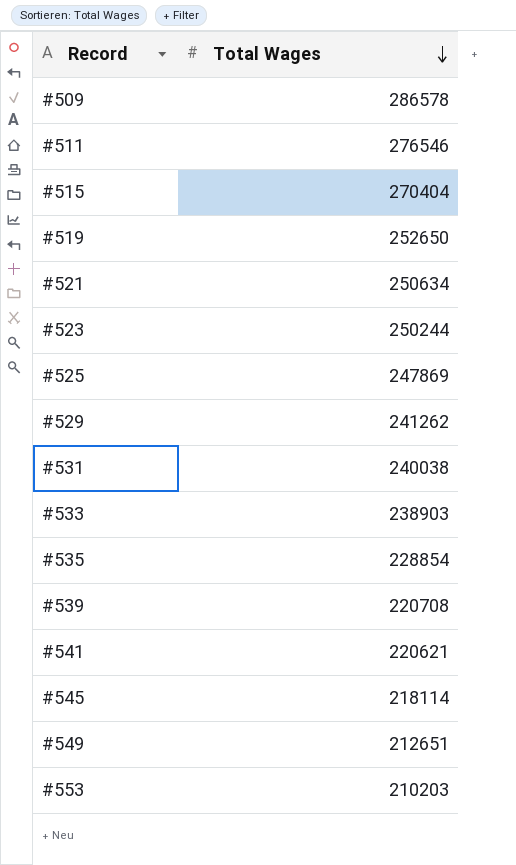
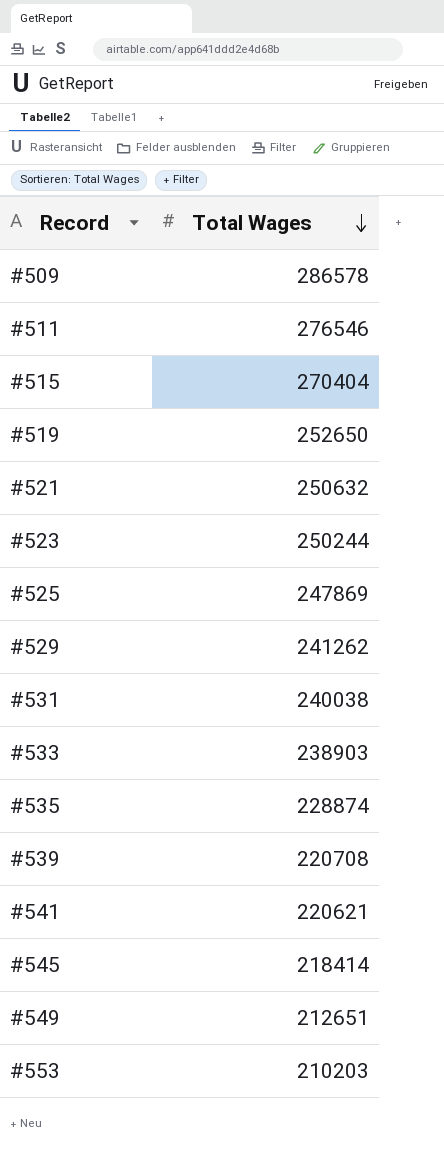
#521 | Total Wages: 250634 -> 250632
#535 | Total Wages: 228854 -> 228874
#545 | Total Wages: 218114 -> 218414

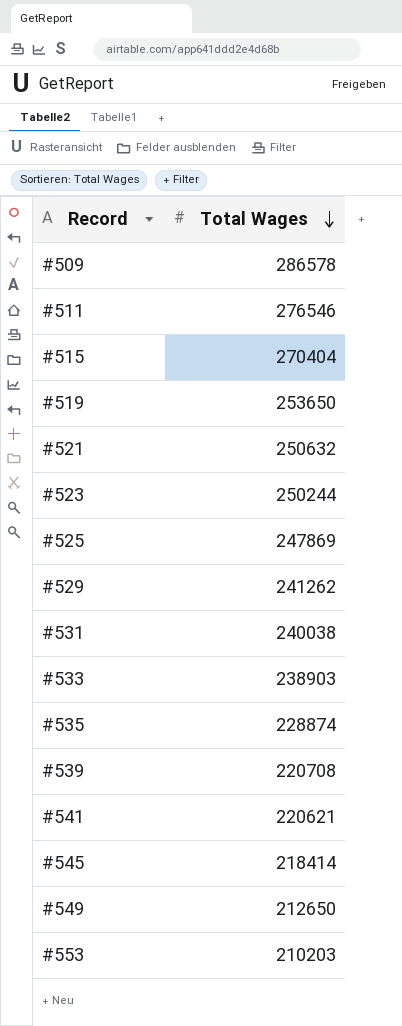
#519 | Total Wages: 252650 -> 253650
#549 | Total Wages: 212651 -> 212650

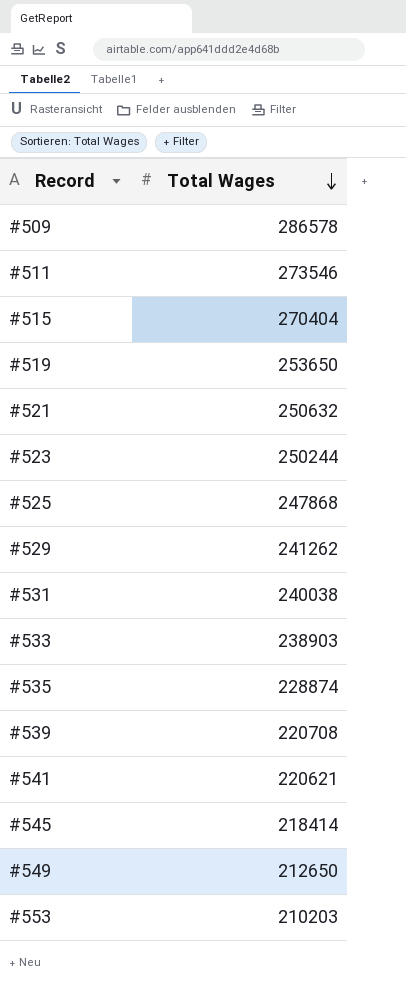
#511 | Total Wages: 276546 -> 273546
#525 | Total Wages: 247869 -> 247868

